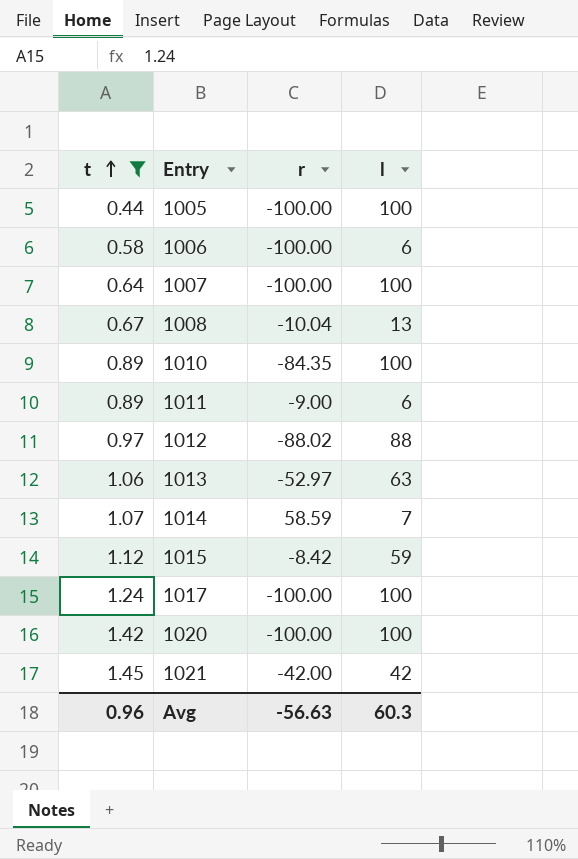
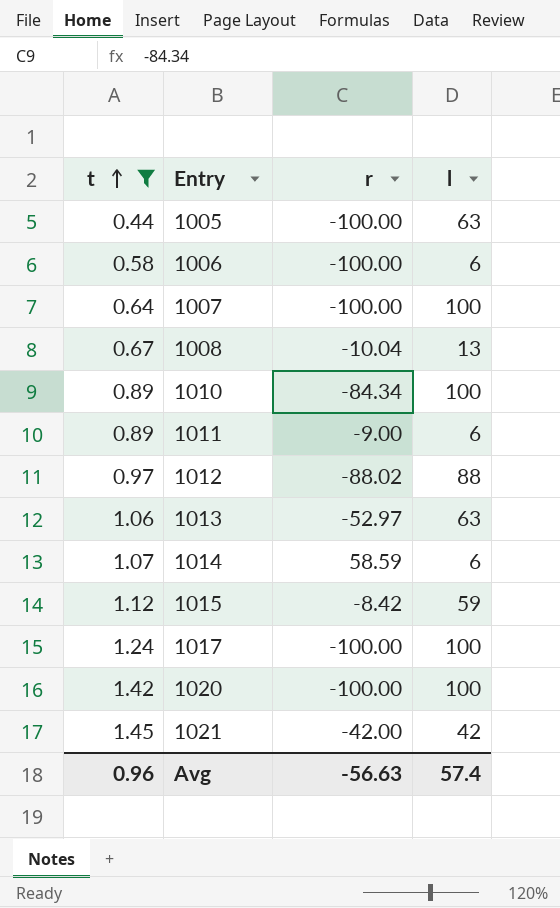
1005 | l: 100 -> 63
1010 | r: -84.35 -> -84.34
1014 | l: 7 -> 6
Avg | l: 60.3 -> 57.4

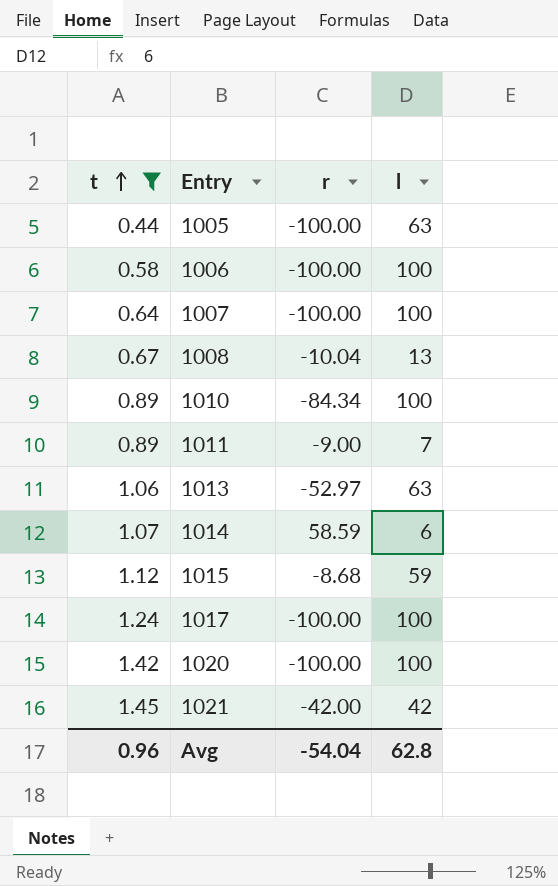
row 1012: 0.97 | -88.02 | 88 -> none
1006 | l: 6 -> 100
1011 | l: 6 -> 7
1015 | r: -8.42 -> -8.68
Avg | r: -56.63 -> -54.04
Avg | l: 57.4 -> 62.8

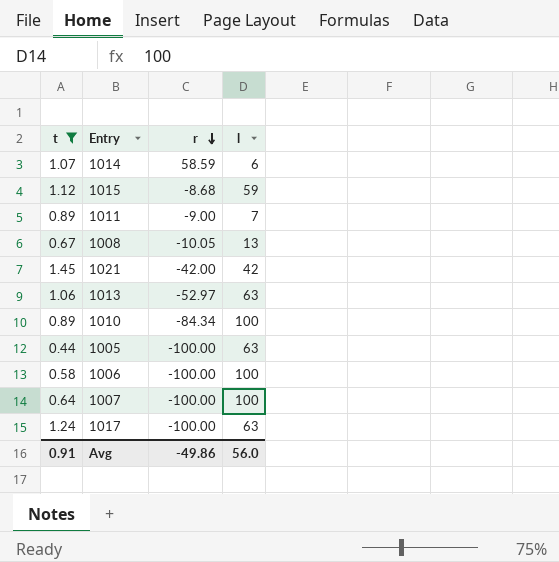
row order: t ascending -> r descending
row 1020: 1.42 | -100.00 | 100 -> none
1008 | r: -10.04 -> -10.05
1017 | l: 100 -> 63
Avg | t: 0.96 -> 0.91
Avg | r: -54.04 -> -49.86
Avg | l: 62.8 -> 56.0

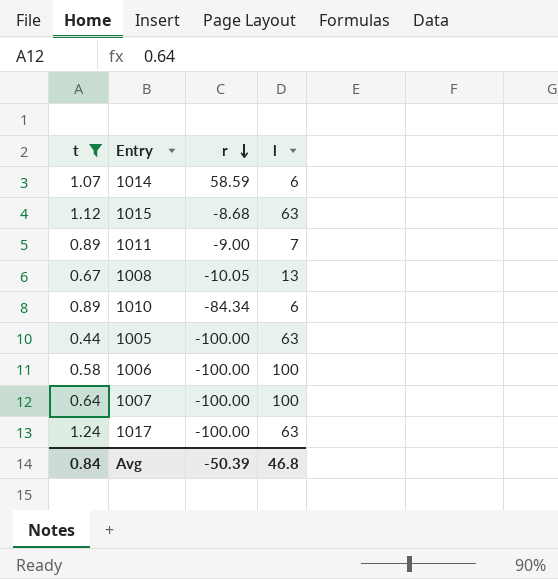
row 1021: 1.45 | -42.00 | 42 -> none
row 1013: 1.06 | -52.97 | 63 -> none
1015 | l: 59 -> 63
1010 | l: 100 -> 6
Avg | t: 0.91 -> 0.84
Avg | r: -49.86 -> -50.39
Avg | l: 56.0 -> 46.8

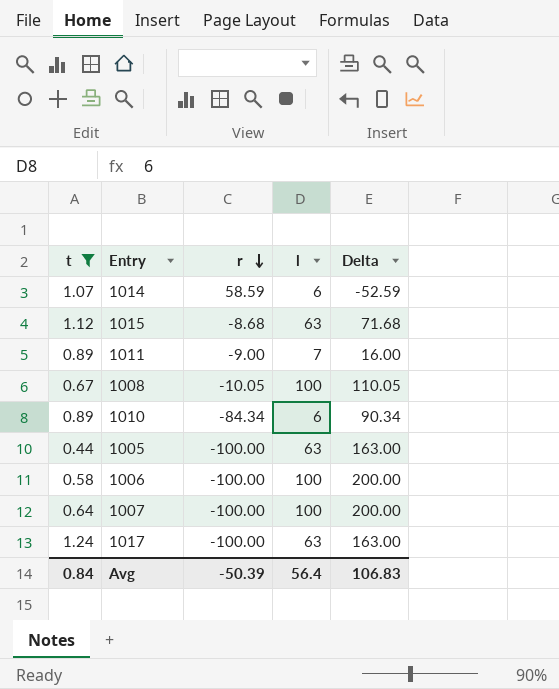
column Delta | formula: none -> [l] - [r]
1008 | l: 13 -> 100
Avg | l: 46.8 -> 56.4

